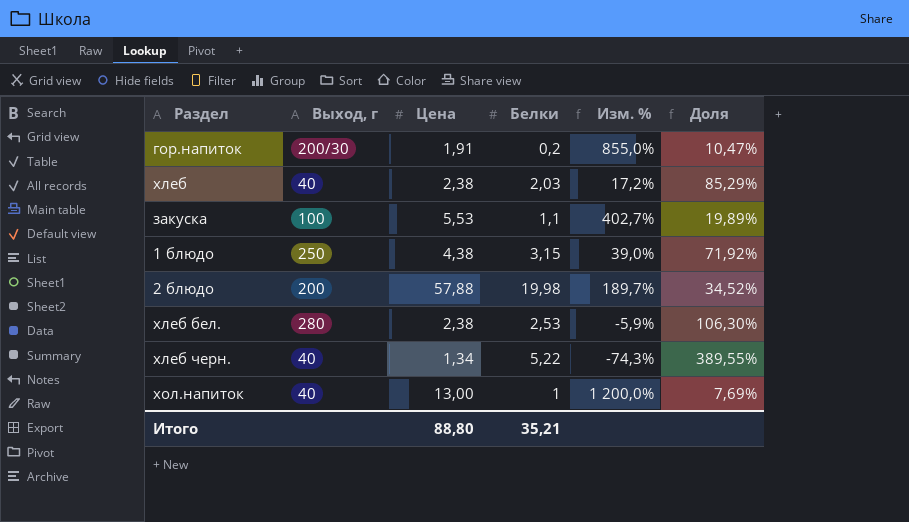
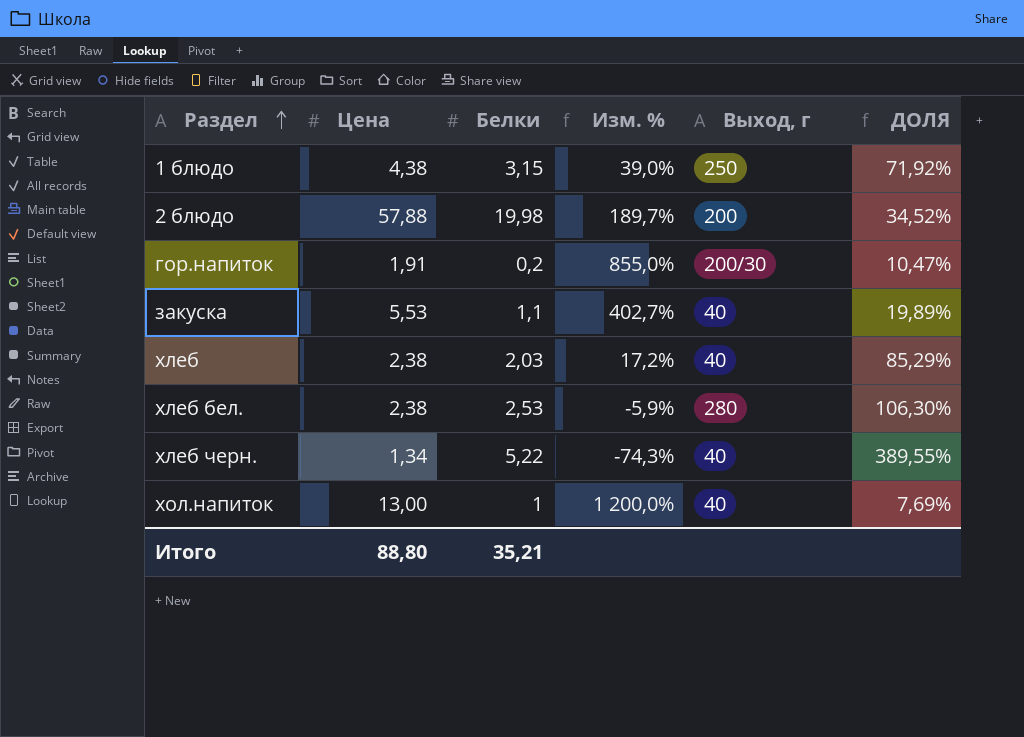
row order: none -> Раздел ascending
column Выход, г | position: 2 -> 5
column name: Доля -> ДОЛЯ
закуска | Выход, г: 100 -> 40

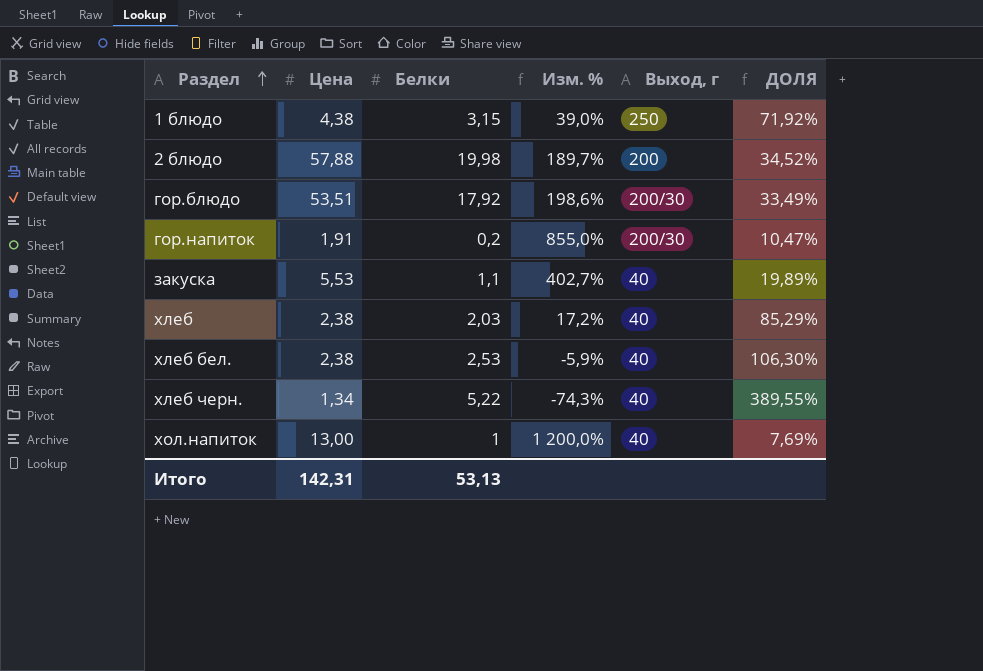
row гор.блюдо: none -> 53,51 | 17,92 | 198,6% | 200/30 | 33,49%
хлеб бел. | Выход, г: 280 -> 40
Итого | Цена: 88,80 -> 142,31
Итого | Белки: 35,21 -> 53,13

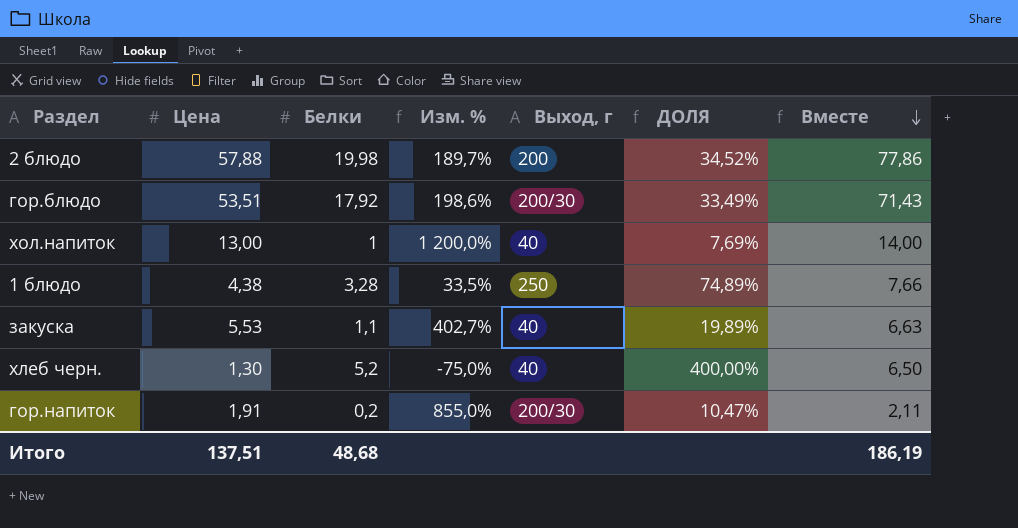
row order: Раздел ascending -> Вместе descending
column Вместе | formula: none -> [Цена] + [Белки]
row хлеб: 2,38 | 2,03 | 17,2% | 40 | 85,29% -> none
row хлеб бел.: 2,38 | 2,53 | -5,9% | 40 | 106,30% -> none
1 блюдо | Белки: 3,15 -> 3,28
1 блюдо | Изм. %: 39,0% -> 33,5%
1 блюдо | ДОЛЯ: 71,92% -> 74,89%
хлеб черн. | Цена: 1,34 -> 1,30
хлеб черн. | Белки: 5,22 -> 5,2
хлеб черн. | Изм. %: -74,3% -> -75,0%
хлеб черн. | ДОЛЯ: 389,55% -> 400,00%
Итого | Цена: 142,31 -> 137,51
Итого | Белки: 53,13 -> 48,68

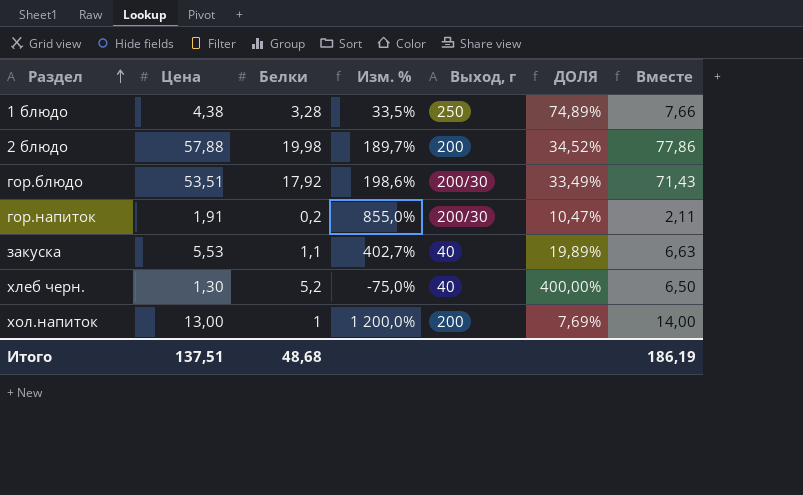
row order: Вместе descending -> Раздел ascending
хол.напиток | Выход, г: 40 -> 200

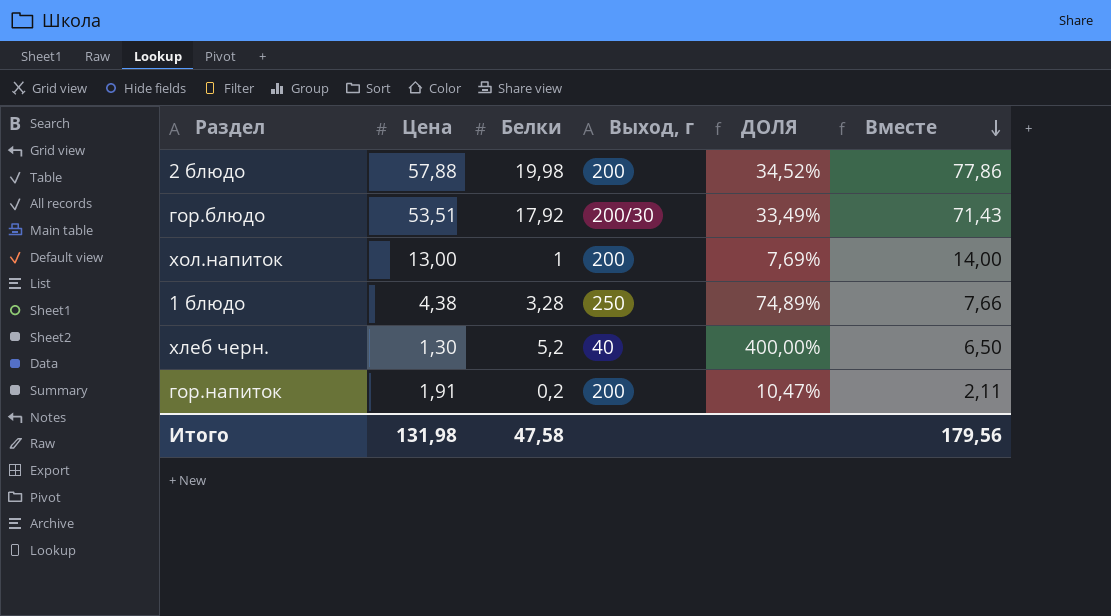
row order: Раздел ascending -> Вместе descending
column Изм. % | formula: ([Цена] - [Белки]) / [Белки] -> none
row закуска: 5,53 | 1,1 | 402,7% | 40 | 19,89% | 6,63 -> none
гор.напиток | Выход, г: 200/30 -> 200
Итого | Цена: 137,51 -> 131,98
Итого | Белки: 48,68 -> 47,58
Итого | Вместе: 186,19 -> 179,56

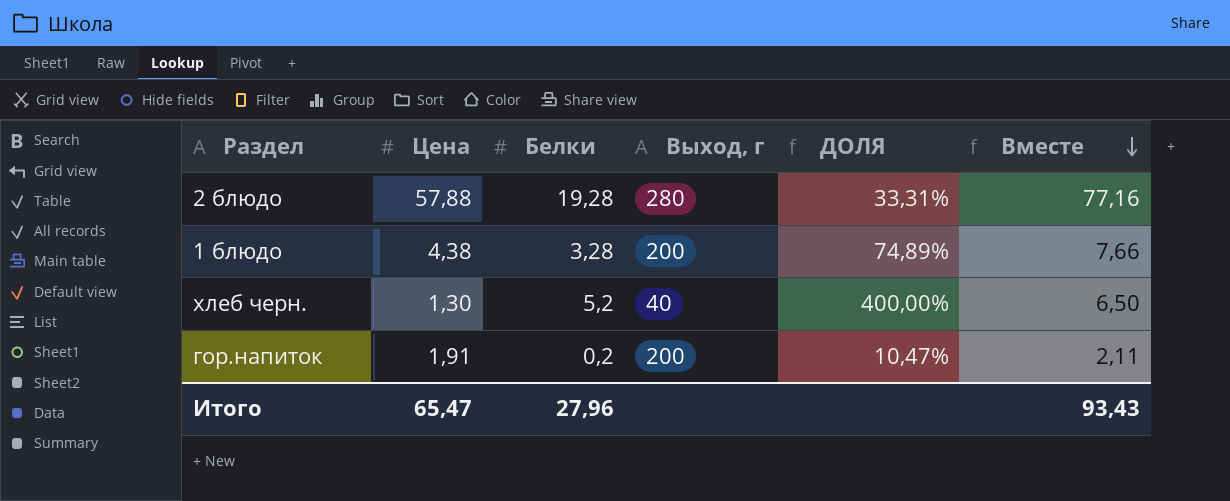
row гор.блюдо: 53,51 | 17,92 | 200/30 | 33,49% | 71,43 -> none
row хол.напиток: 13,00 | 1 | 200 | 7,69% | 14,00 -> none
2 блюдо | Белки: 19,98 -> 19,28
2 блюдо | Выход, г: 200 -> 280
2 блюдо | ДОЛЯ: 34,52% -> 33,31%
2 блюдо | Вместе: 77,86 -> 77,16
1 блюдо | Выход, г: 250 -> 200
Итого | Цена: 131,98 -> 65,47
Итого | Белки: 47,58 -> 27,96
Итого | Вместе: 179,56 -> 93,43

